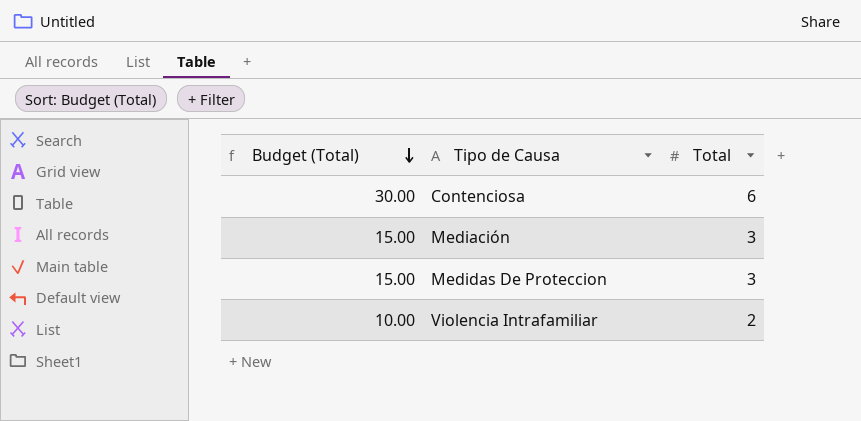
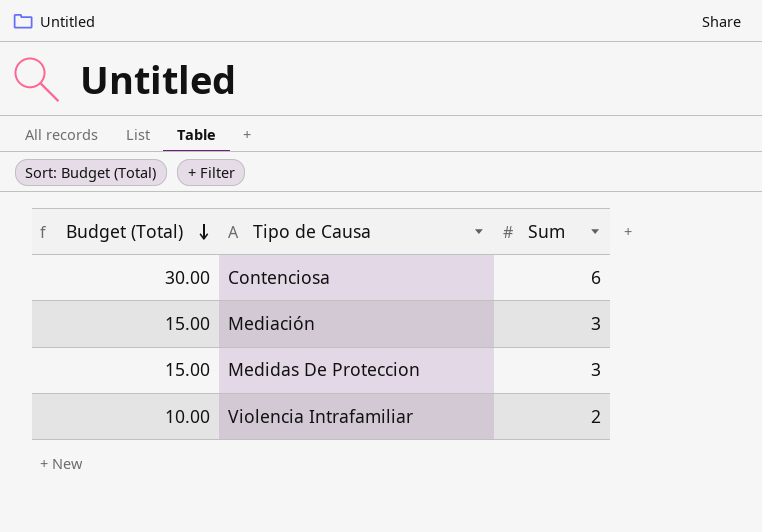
column name: Total -> Sum

